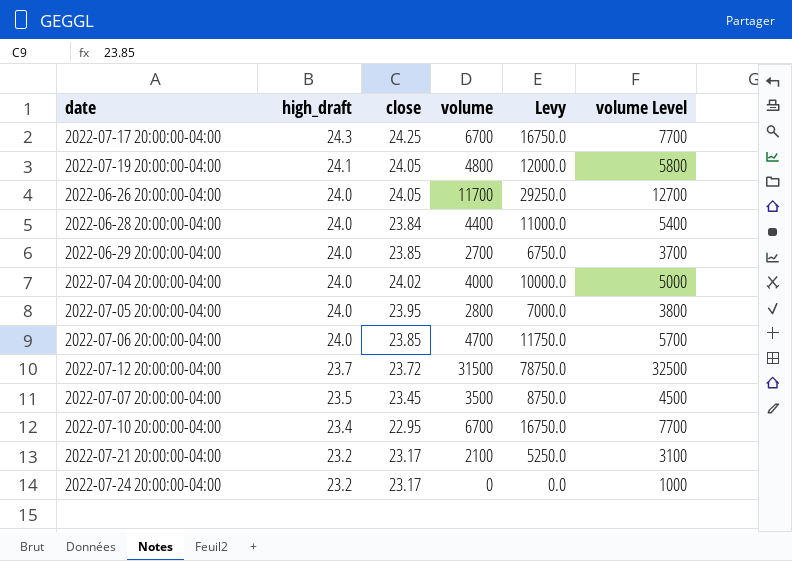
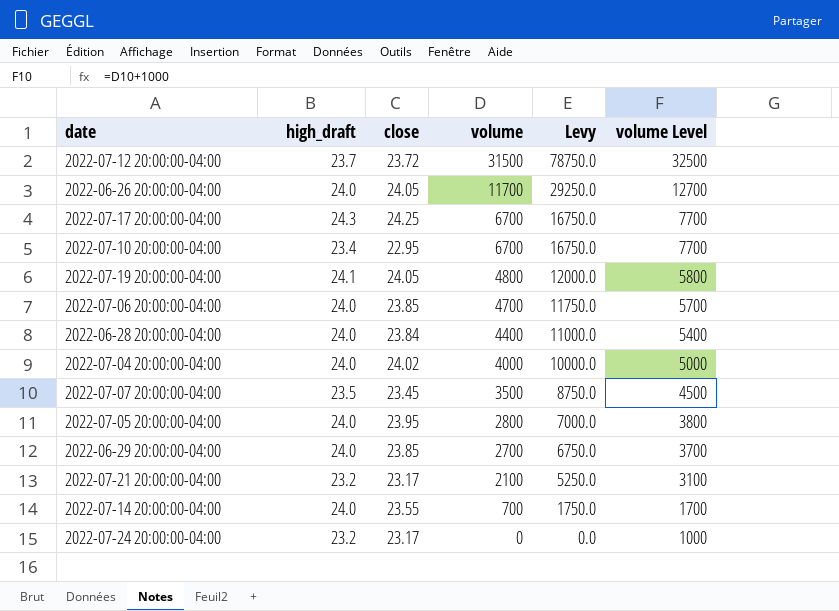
row order: high_draft descending -> volume descending
row 2022-07-14 20:00:00-04:00: none -> 24.0 | 23.55 | 700 | 1750.0 | 1700

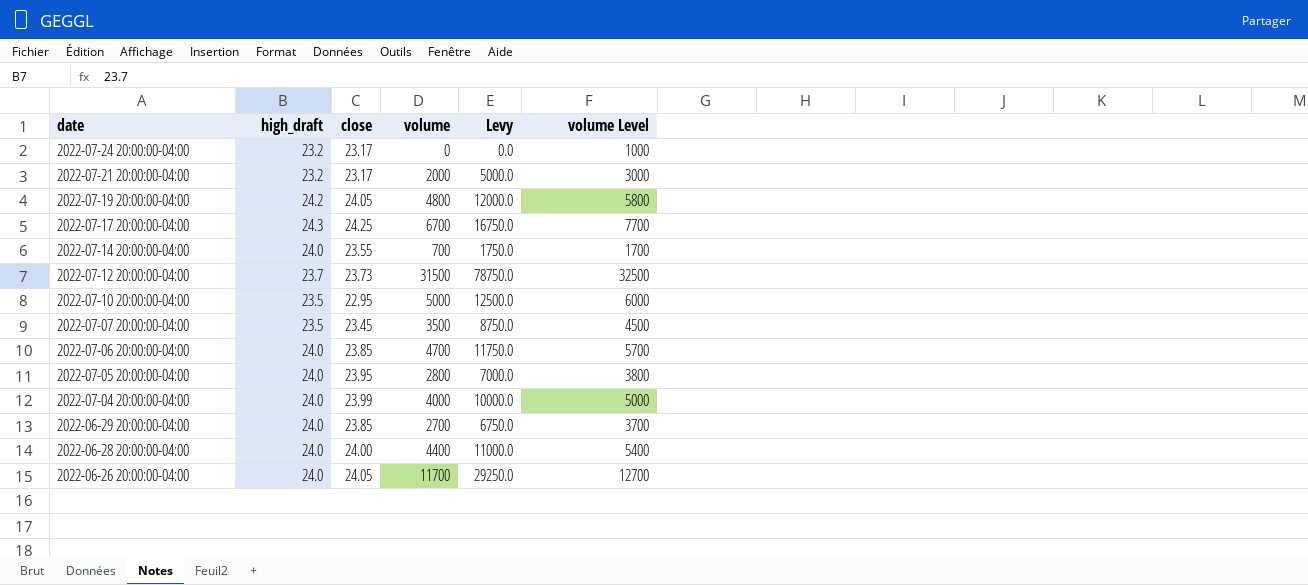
row order: volume descending -> date descending
2022-07-21 20:00:00-04:00 | volume: 2100 -> 2000
2022-07-21 20:00:00-04:00 | Levy: 5250.0 -> 5000.0
2022-07-21 20:00:00-04:00 | volume Level: 3100 -> 3000
2022-07-19 20:00:00-04:00 | high_draft: 24.1 -> 24.2
2022-07-12 20:00:00-04:00 | close: 23.72 -> 23.73
2022-07-10 20:00:00-04:00 | high_draft: 23.4 -> 23.5
2022-07-10 20:00:00-04:00 | volume: 6700 -> 5000
2022-07-10 20:00:00-04:00 | Levy: 16750.0 -> 12500.0
2022-07-10 20:00:00-04:00 | volume Level: 7700 -> 6000
2022-07-04 20:00:00-04:00 | close: 24.02 -> 23.99
2022-06-28 20:00:00-04:00 | close: 23.84 -> 24.00

